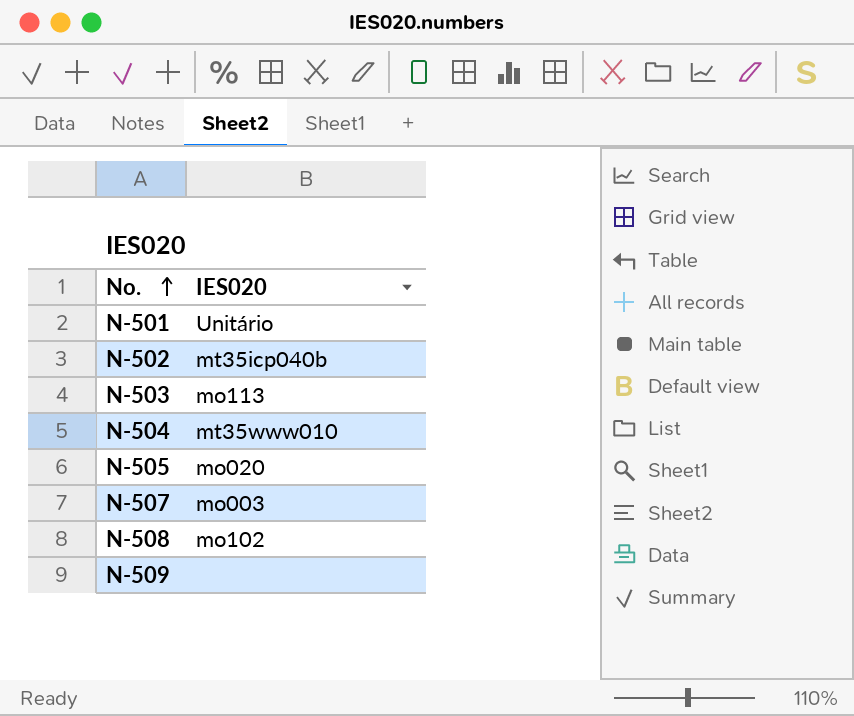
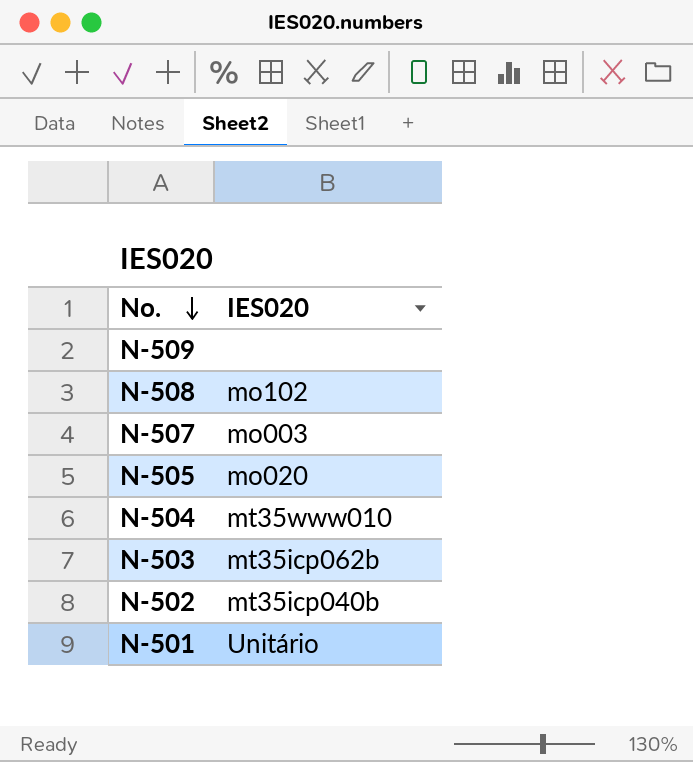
row order: No. ascending -> No. descending
N-503 | IES020: mo113 -> mt35icp062b

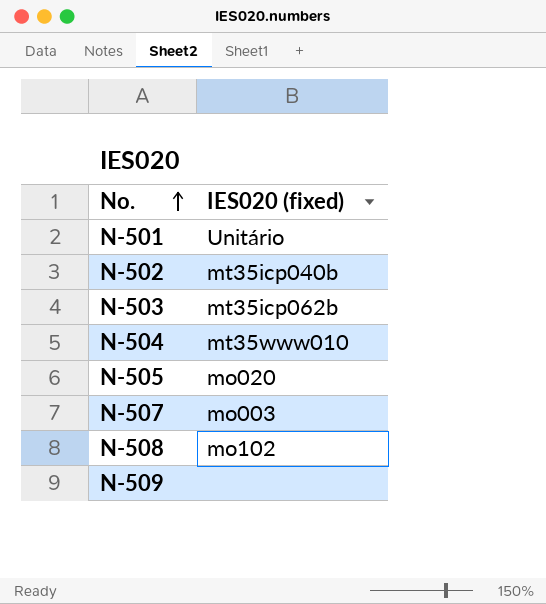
row order: No. descending -> No. ascending
column name: IES020 -> IES020 (fixed)

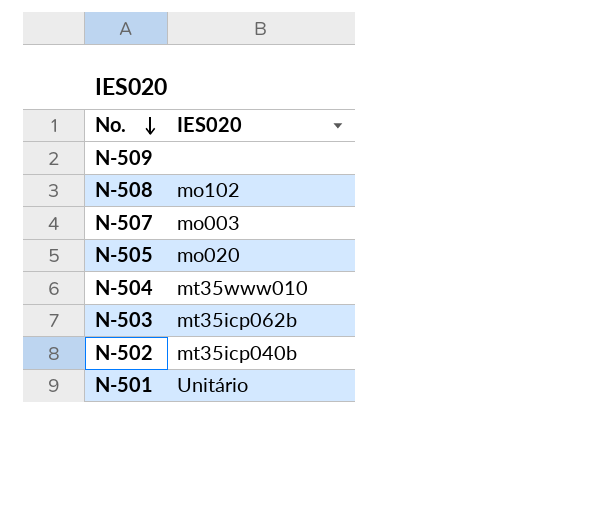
row order: No. ascending -> No. descending
column name: IES020 (fixed) -> IES020

